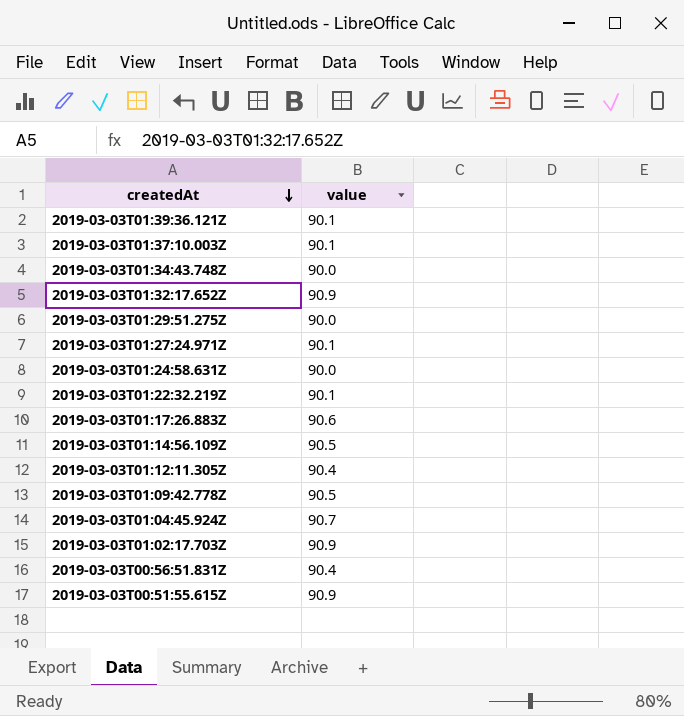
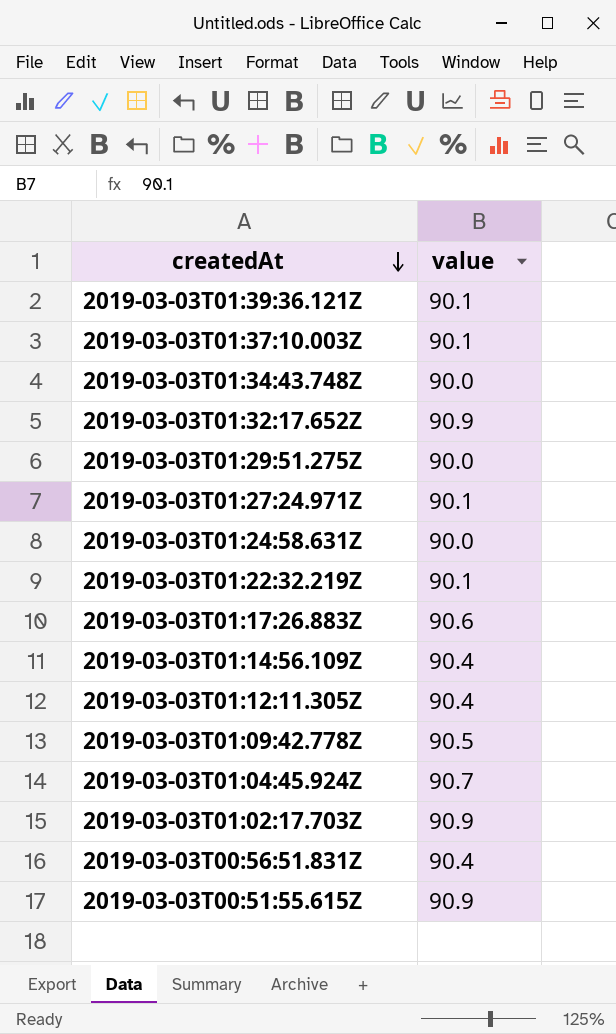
2019-03-03T01:14:56.109Z | value: 90.5 -> 90.4

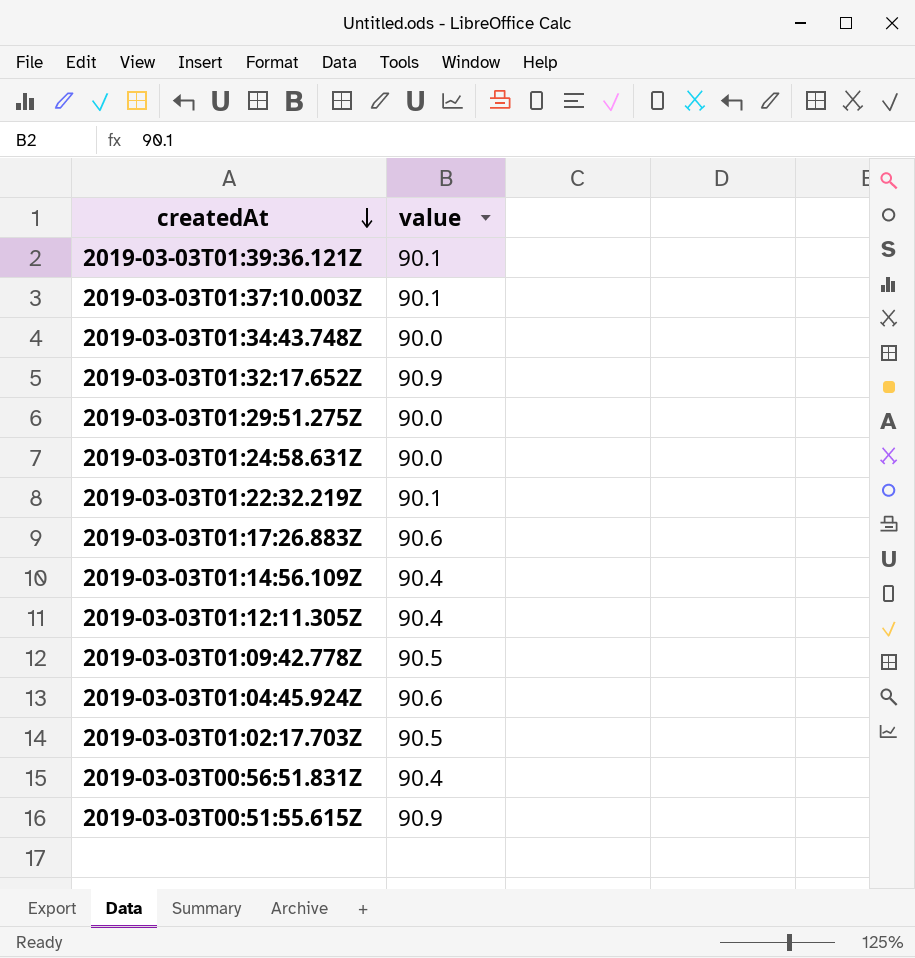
row 2019-03-03T01:27:24.971Z: 90.1 -> none
2019-03-03T01:04:45.924Z | value: 90.7 -> 90.6
2019-03-03T01:02:17.703Z | value: 90.9 -> 90.5

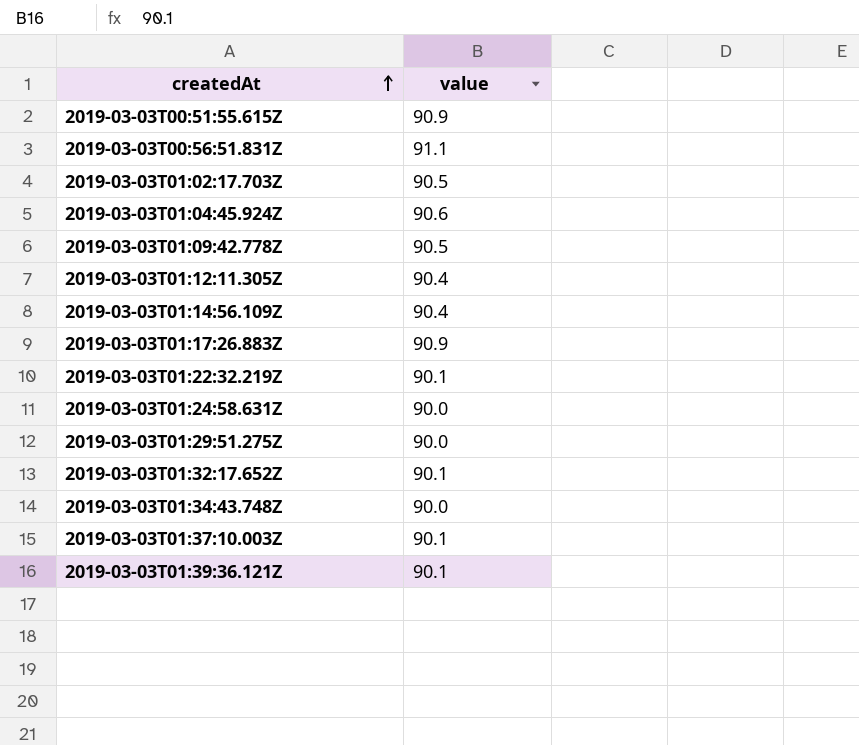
row order: createdAt descending -> createdAt ascending
2019-03-03T00:56:51.831Z | value: 90.4 -> 91.1
2019-03-03T01:17:26.883Z | value: 90.6 -> 90.9
2019-03-03T01:32:17.652Z | value: 90.9 -> 90.1

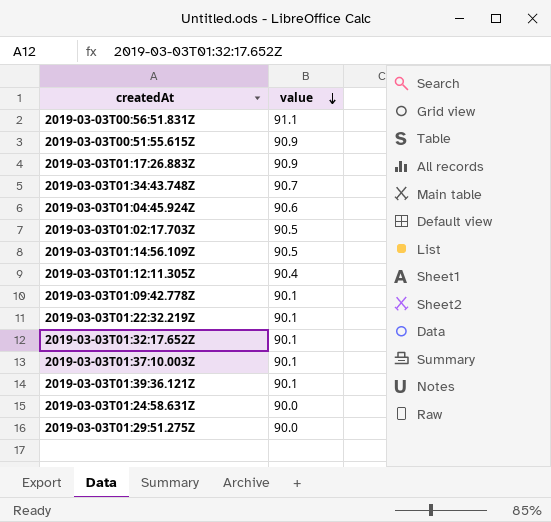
row order: createdAt ascending -> value descending
2019-03-03T01:34:43.748Z | value: 90.0 -> 90.7
2019-03-03T01:14:56.109Z | value: 90.4 -> 90.5
2019-03-03T01:09:42.778Z | value: 90.5 -> 90.1

